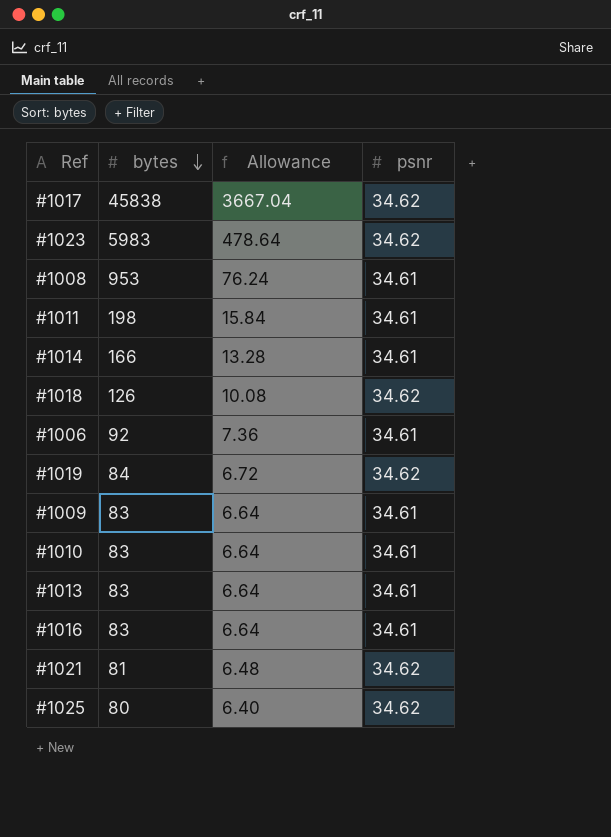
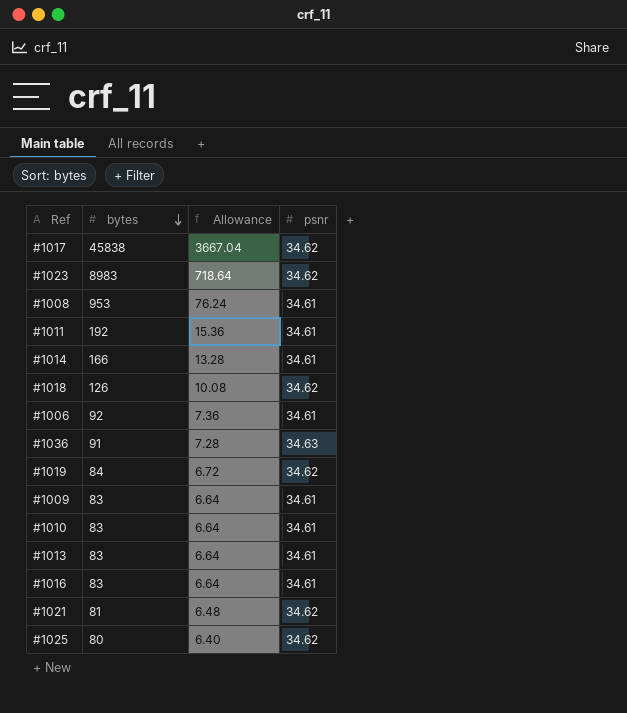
#1023 | bytes: 5983 -> 8983
#1023 | Allowance: 478.64 -> 718.64
#1011 | bytes: 198 -> 192
#1011 | Allowance: 15.84 -> 15.36
row #1036: none -> 91 | 7.28 | 34.63

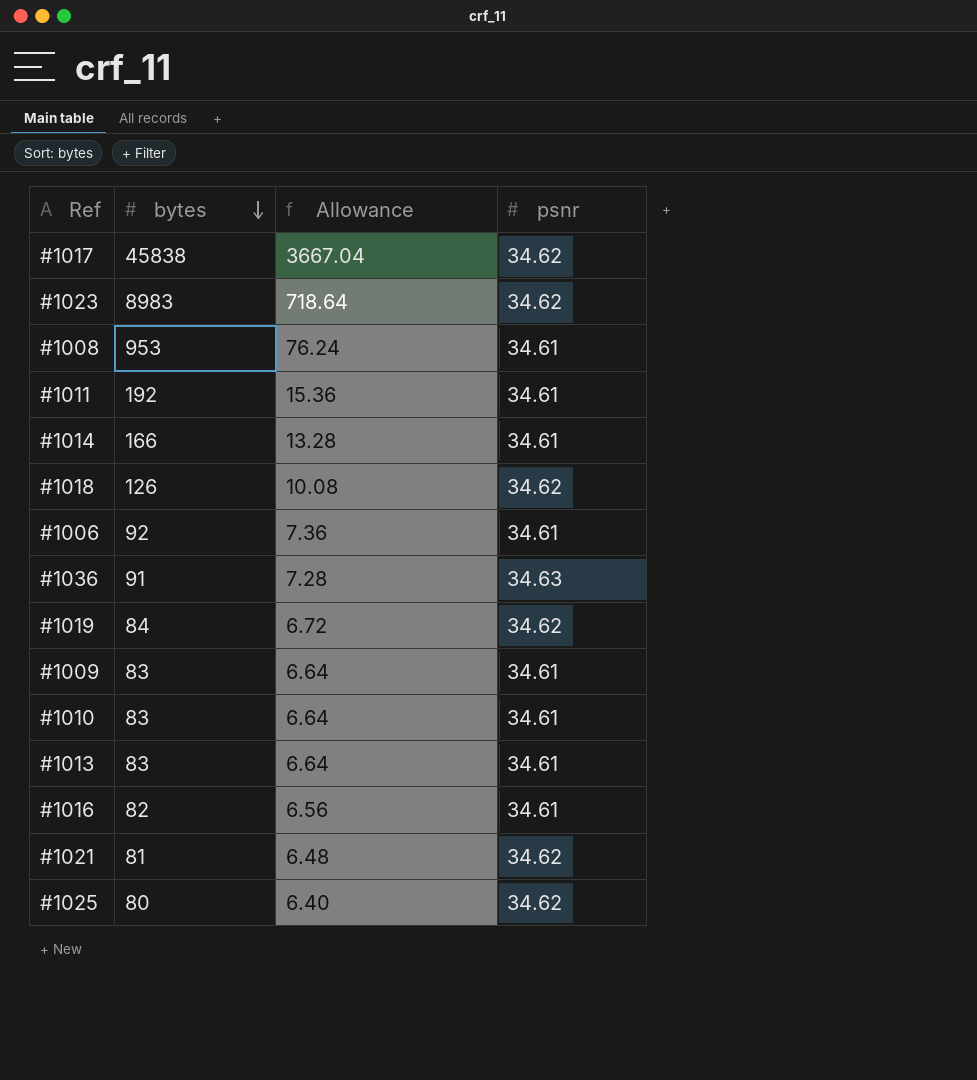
#1016 | bytes: 83 -> 82
#1016 | Allowance: 6.64 -> 6.56

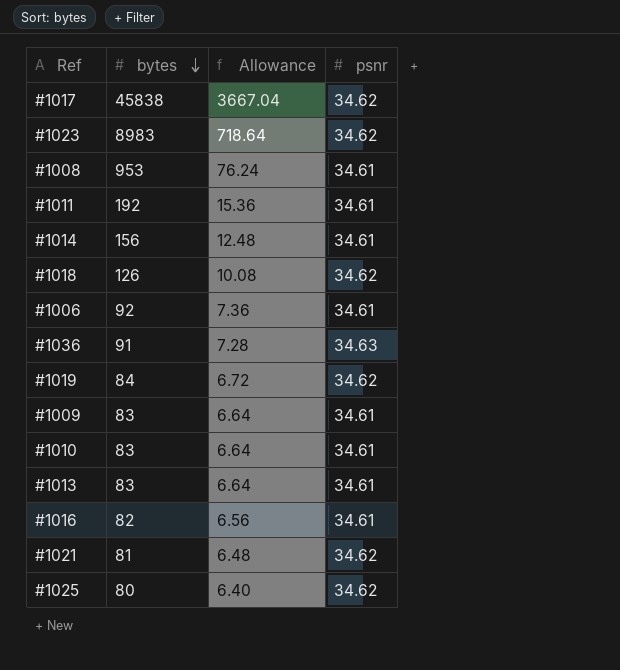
#1014 | bytes: 166 -> 156
#1014 | Allowance: 13.28 -> 12.48

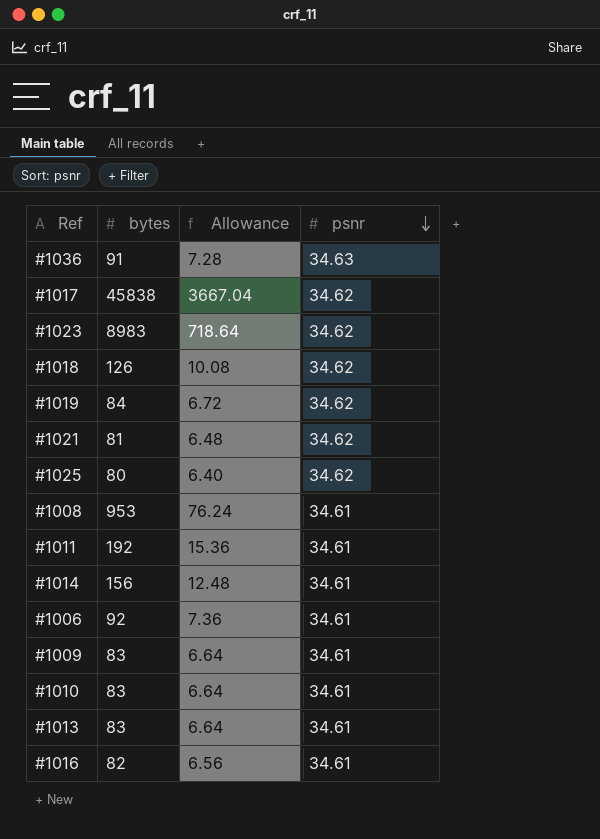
row order: bytes descending -> psnr descending

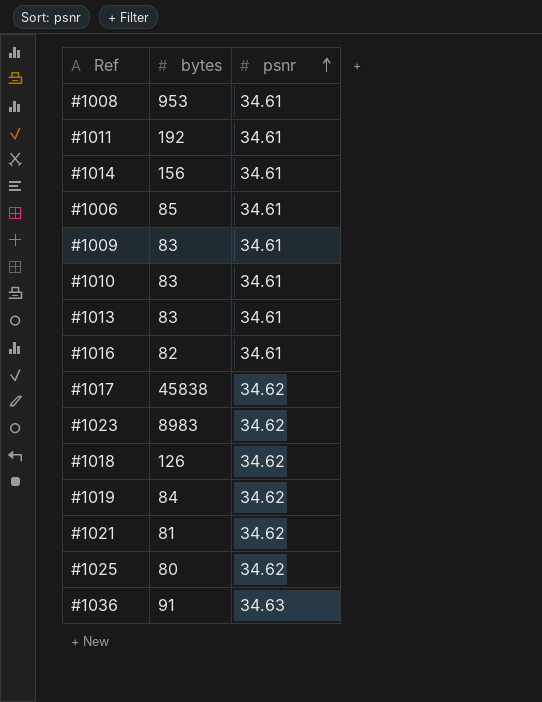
row order: psnr descending -> psnr ascending
column Allowance | formula: [bytes] * 0.08 -> none
#1006 | bytes: 92 -> 85

